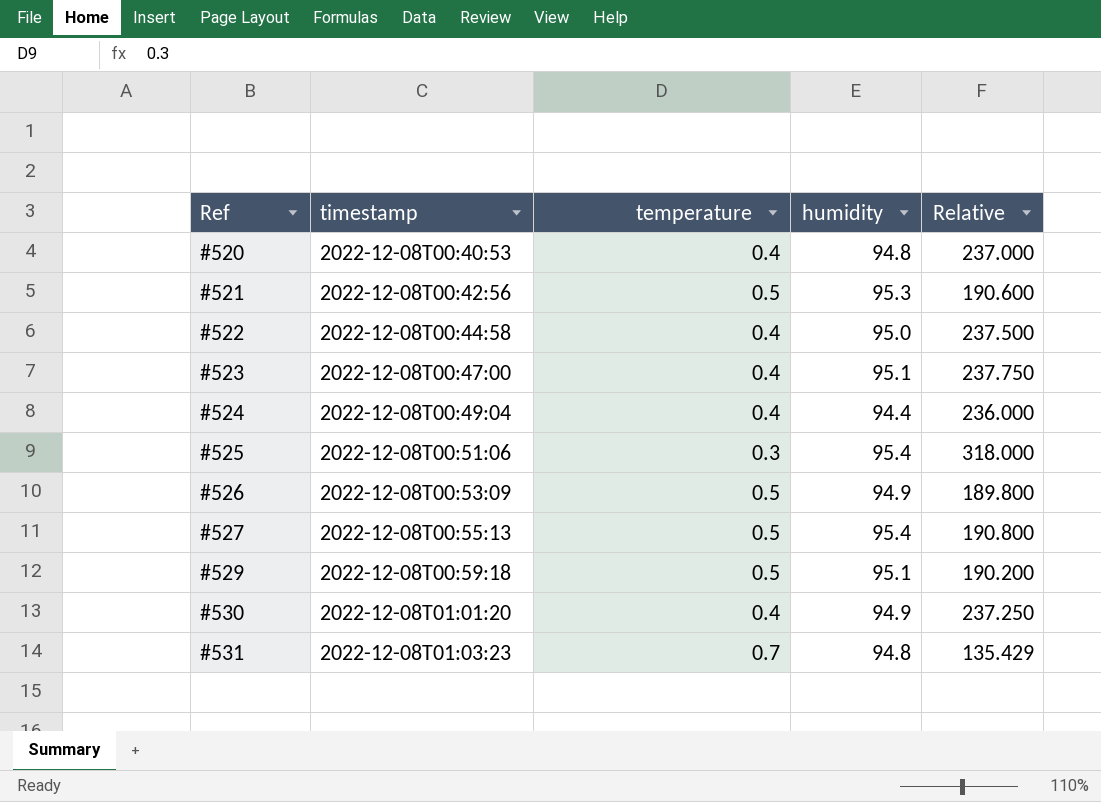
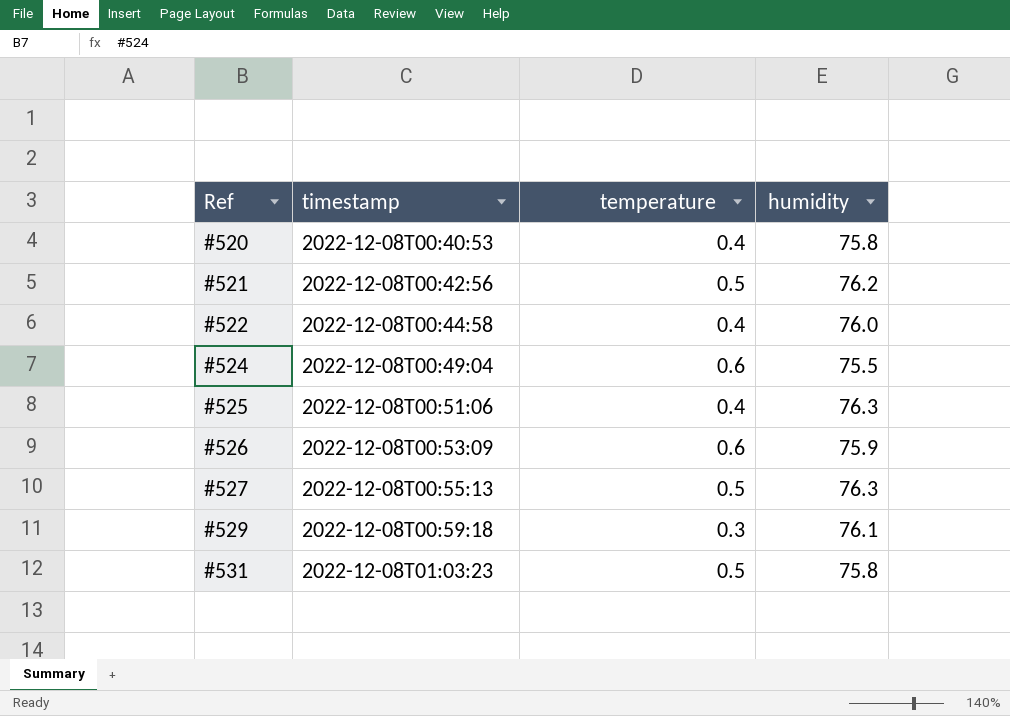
column Relative | formula: [humidity] / [temperature] -> none
row #523: 2022-12-08T00:47:00 | 0.4 | 95.1 | 237.750 -> none
row #530: 2022-12-08T01:01:20 | 0.4 | 94.9 | 237.250 -> none
#520 | humidity: 94.8 -> 75.8
#521 | humidity: 95.3 -> 76.2
#522 | humidity: 95.0 -> 76.0
#524 | temperature: 0.4 -> 0.6
#524 | humidity: 94.4 -> 75.5
#525 | temperature: 0.3 -> 0.4
#525 | humidity: 95.4 -> 76.3
#526 | temperature: 0.5 -> 0.6
#526 | humidity: 94.9 -> 75.9
#527 | humidity: 95.4 -> 76.3
#529 | temperature: 0.5 -> 0.3
#529 | humidity: 95.1 -> 76.1
#531 | temperature: 0.7 -> 0.5
#531 | humidity: 94.8 -> 75.8

